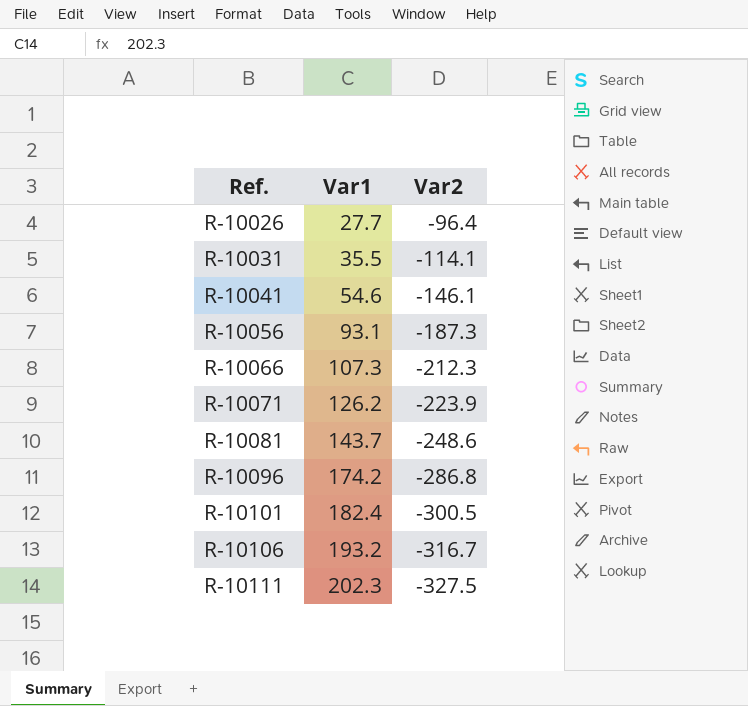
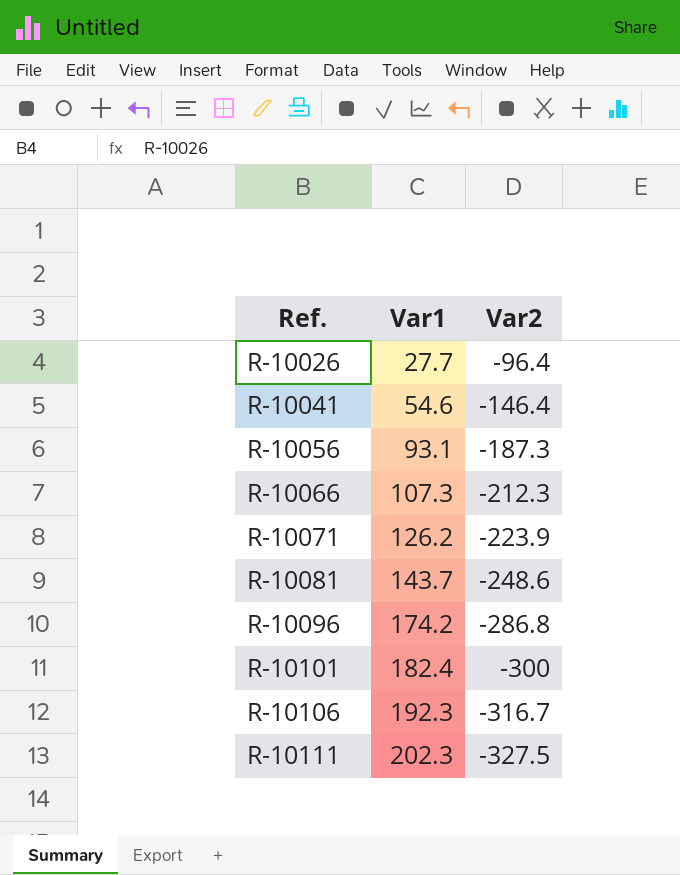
row R-10031: 35.5 | -114.1 -> none
R-10041 | Var2: -146.1 -> -146.4
R-10101 | Var2: -300.5 -> -300
R-10106 | Var1: 193.2 -> 192.3

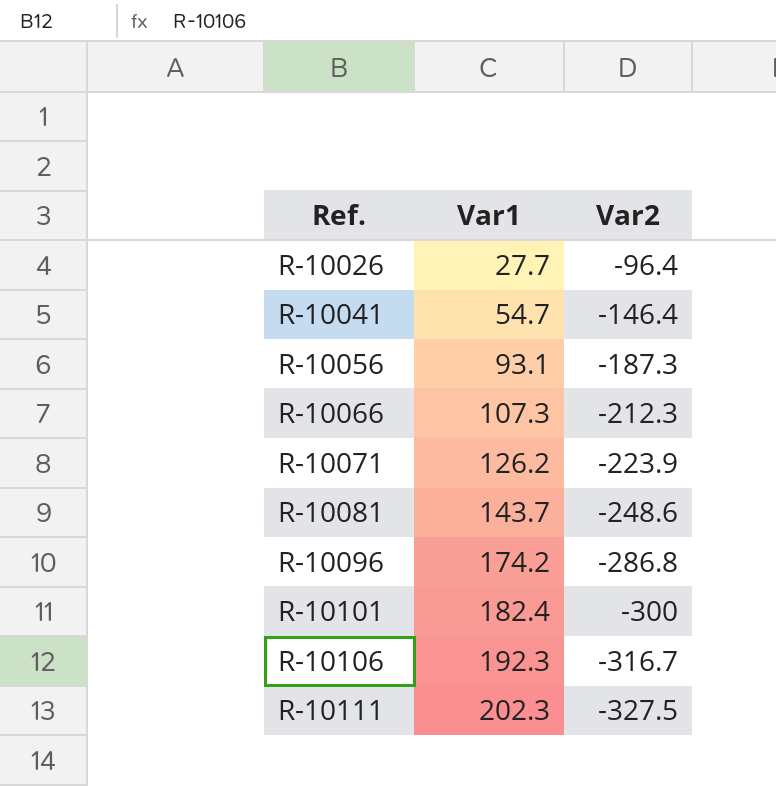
R-10041 | Var1: 54.6 -> 54.7

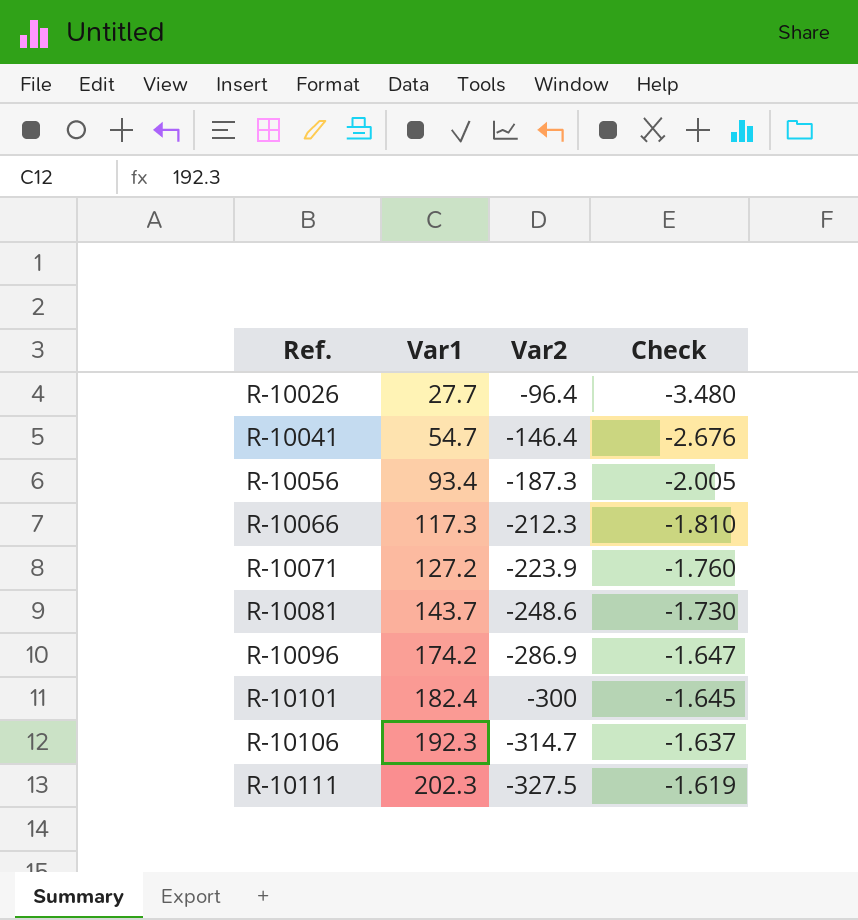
column Check | formula: none -> [Var2] / [Var1]
R-10056 | Var1: 93.1 -> 93.4
R-10066 | Var1: 107.3 -> 117.3
R-10071 | Var1: 126.2 -> 127.2
R-10096 | Var2: -286.8 -> -286.9
R-10106 | Var2: -316.7 -> -314.7

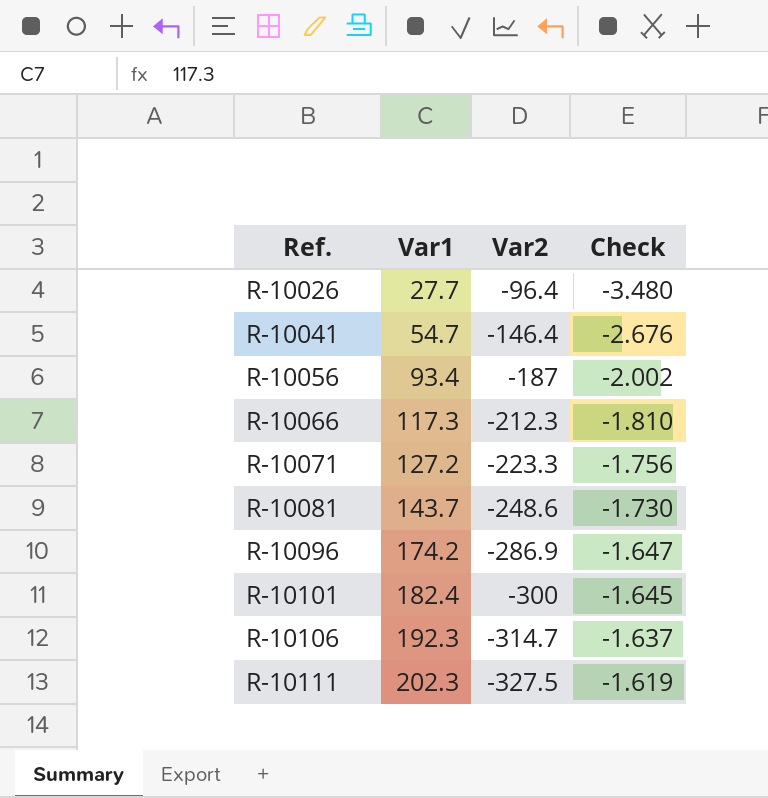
R-10056 | Var2: -187.3 -> -187
R-10056 | Check: -2.005 -> -2.002
R-10071 | Var2: -223.9 -> -223.3
R-10071 | Check: -1.760 -> -1.756

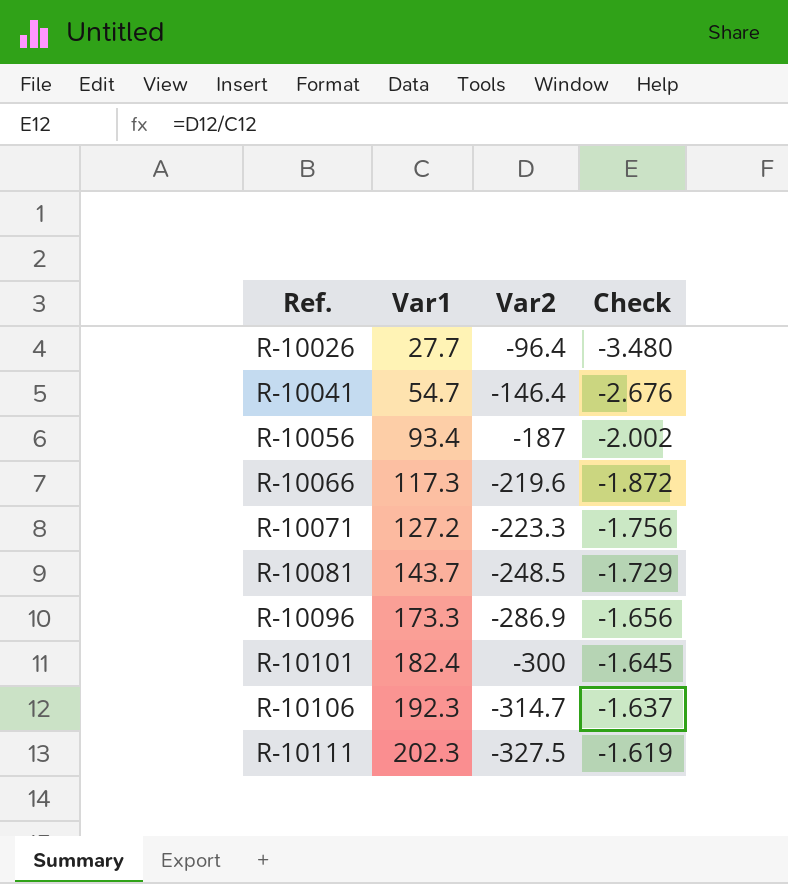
R-10066 | Var2: -212.3 -> -219.6
R-10066 | Check: -1.810 -> -1.872
R-10081 | Var2: -248.6 -> -248.5
R-10081 | Check: -1.730 -> -1.729
R-10096 | Var1: 174.2 -> 173.3
R-10096 | Check: -1.647 -> -1.656

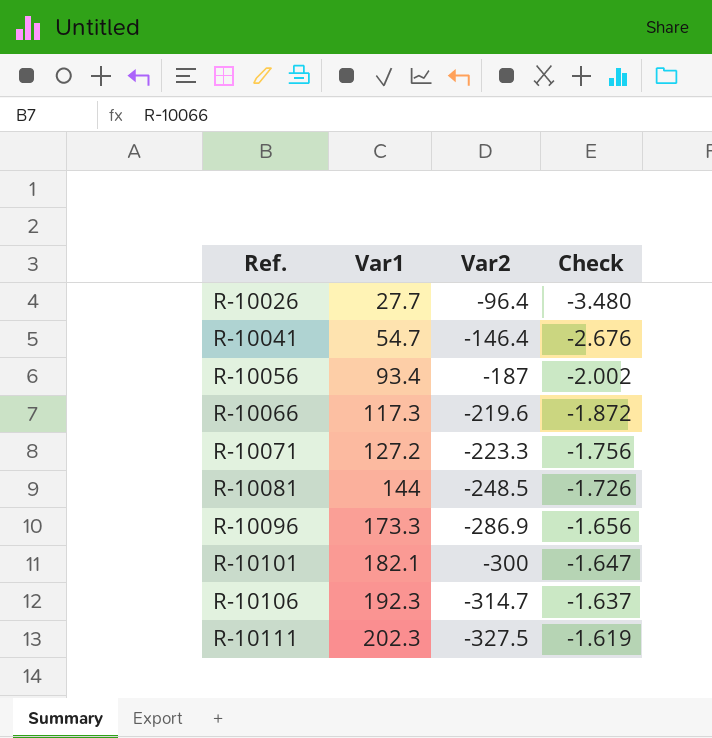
R-10081 | Var1: 143.7 -> 144
R-10081 | Check: -1.729 -> -1.726
R-10101 | Var1: 182.4 -> 182.1
R-10101 | Check: -1.645 -> -1.647

